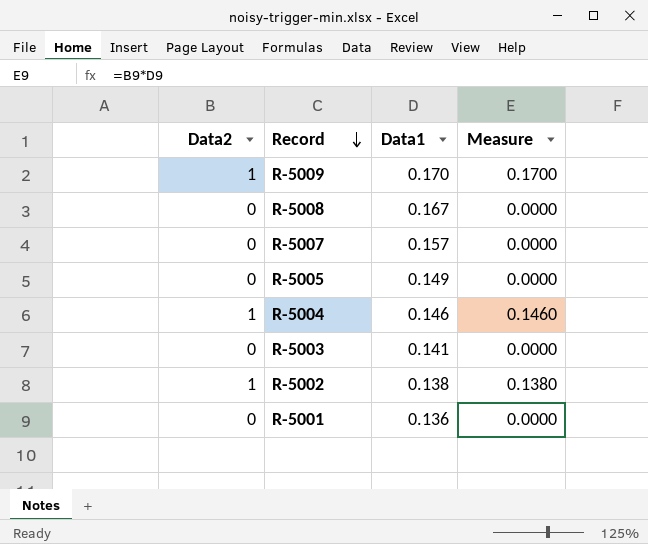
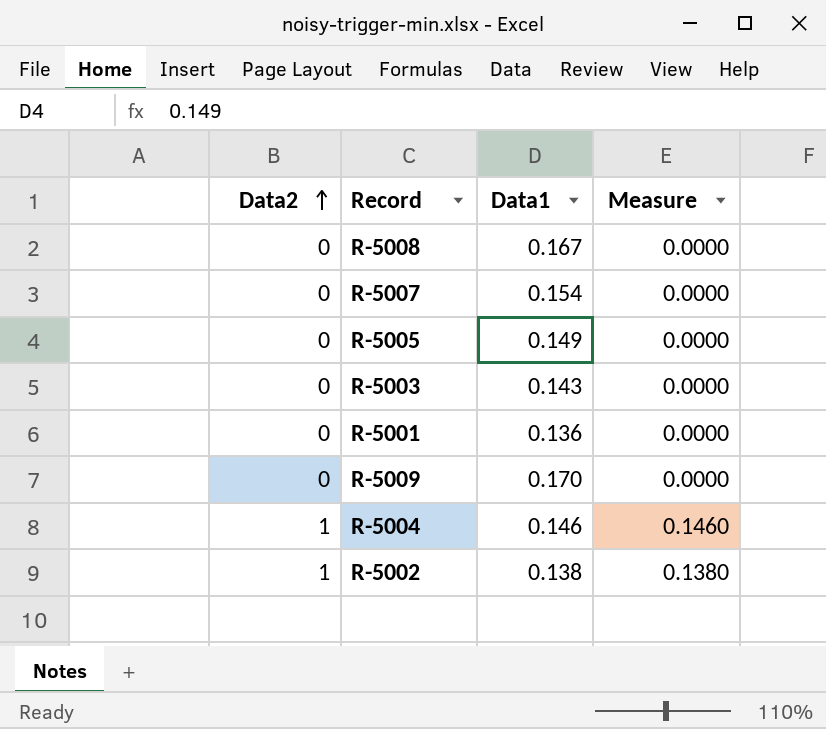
row order: Record descending -> Data2 ascending
R-5007 | Data1: 0.157 -> 0.154
R-5003 | Data1: 0.141 -> 0.143
R-5009 | Data2: 1 -> 0
R-5009 | Measure: 0.1700 -> 0.0000

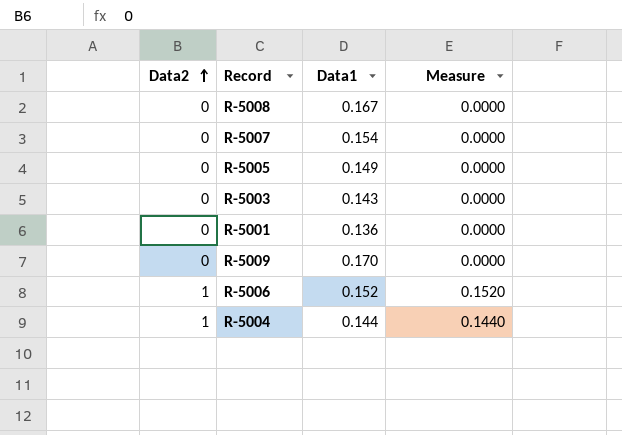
row R-5002: 1 | 0.138 | 0.1380 -> none
row R-5006: none -> 1 | 0.152 | 0.1520
R-5004 | Data1: 0.146 -> 0.144
R-5004 | Measure: 0.1460 -> 0.1440

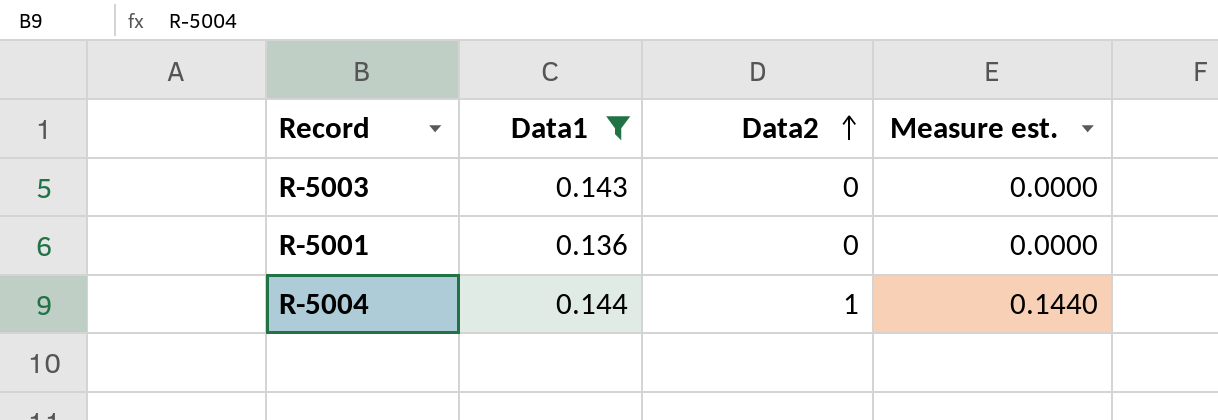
filter: none -> Data1 <= 0.144
column Data2 | position: 1 -> 3
column name: Measure -> Measure est.

